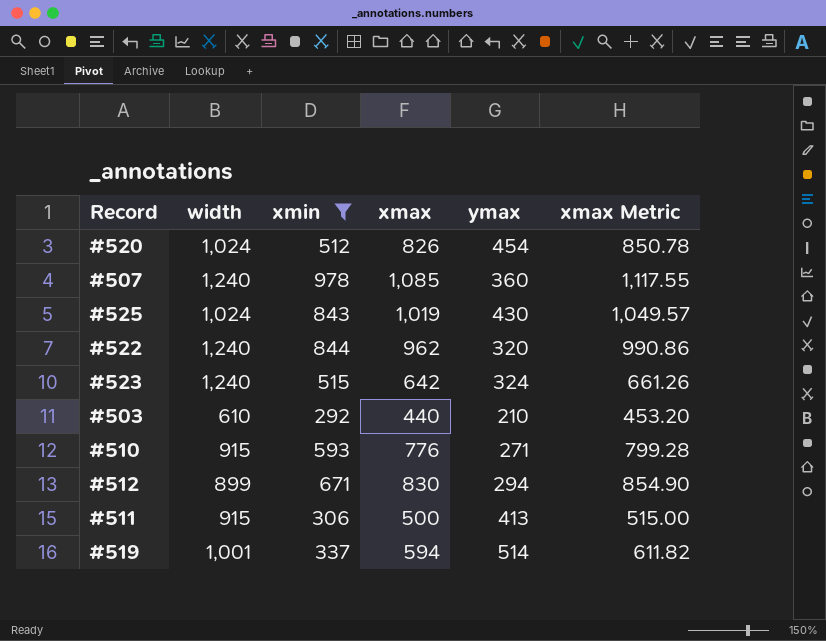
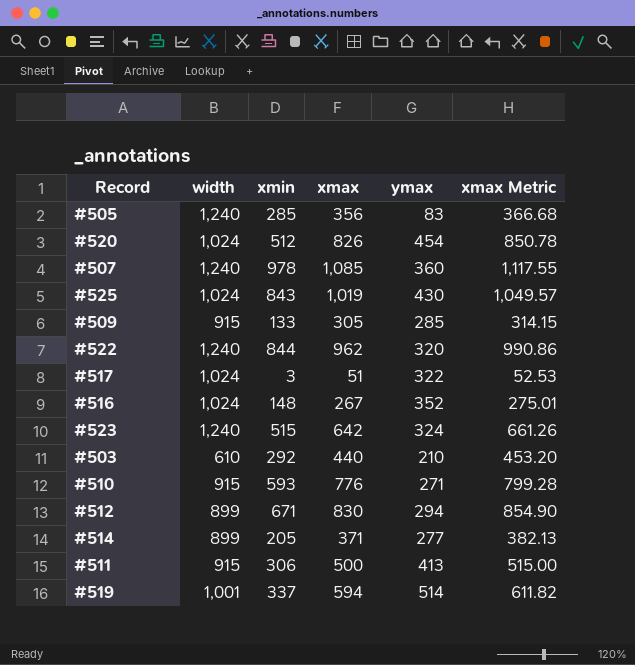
filter: xmin >= 292 -> none

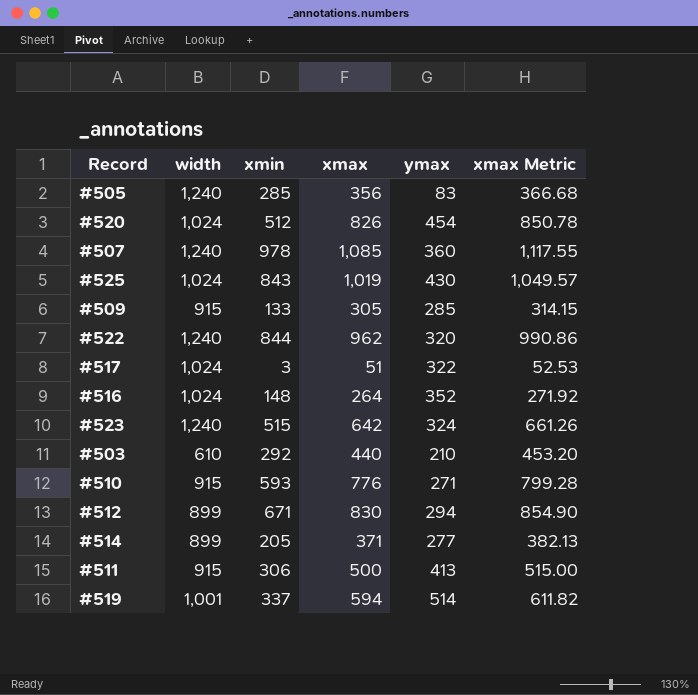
#516 | xmax: 267 -> 264
#516 | xmax Metric: 275.01 -> 271.92

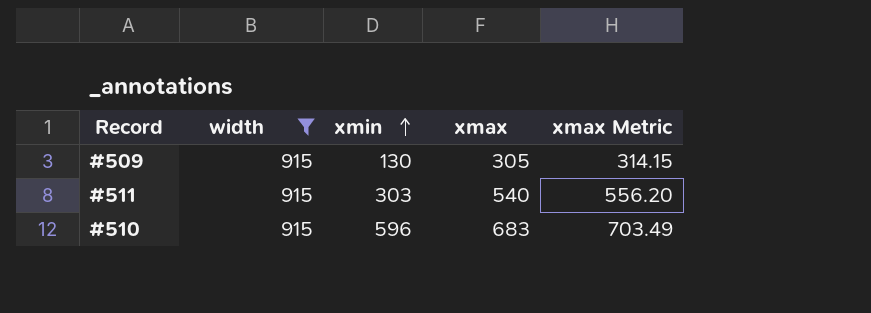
filter: none -> width = 915
row order: none -> xmin ascending
column ymax | position: 5 -> none
#509 | xmin: 133 -> 130
#511 | xmin: 306 -> 303
#511 | xmax: 500 -> 540
#511 | xmax Metric: 515.00 -> 556.20
#510 | xmin: 593 -> 596
#510 | xmax: 776 -> 683
#510 | xmax Metric: 799.28 -> 703.49

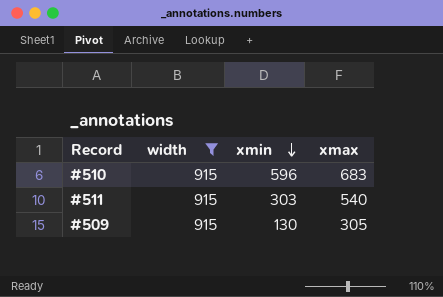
row order: xmin ascending -> xmin descending
column xmax Metric | formula: [xmax] * 1.03 -> none

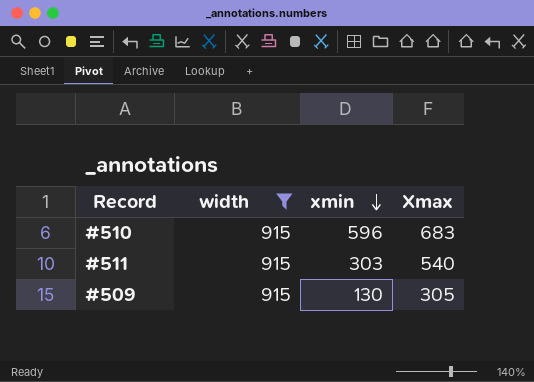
column name: xmax -> Xmax

